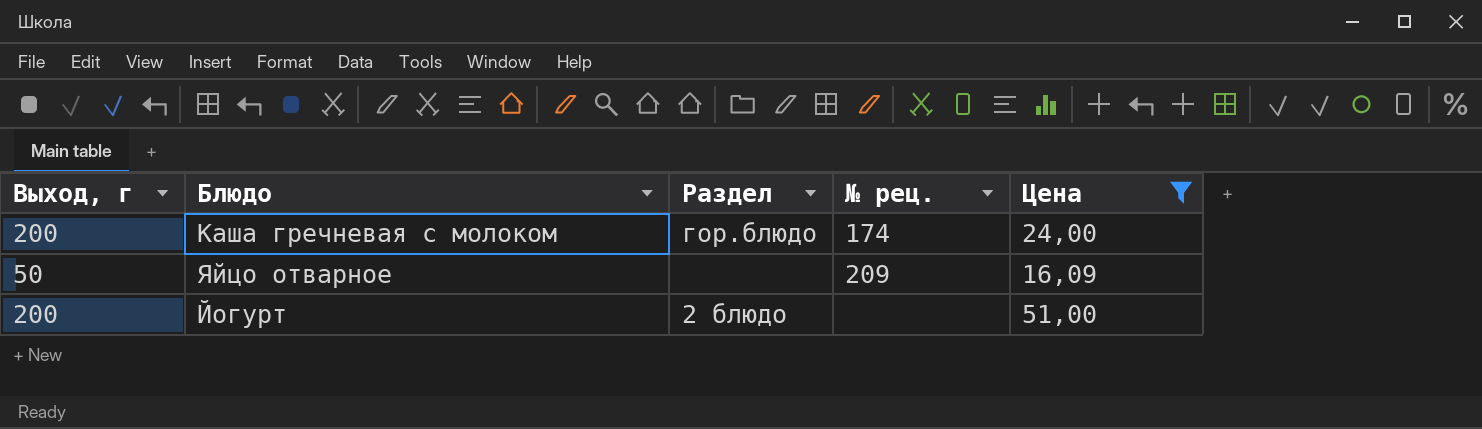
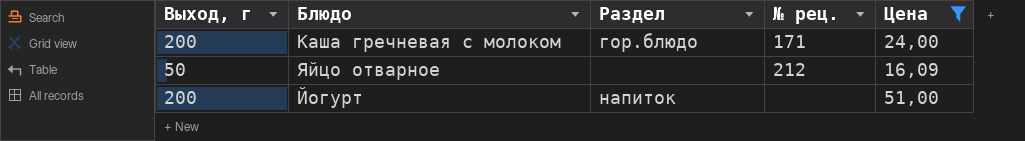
Каша гречневая с молоком | № рец.: 174 -> 171
Яйцо отварное | № рец.: 209 -> 212
Йогурт | Раздел: 2 блюдо -> напиток

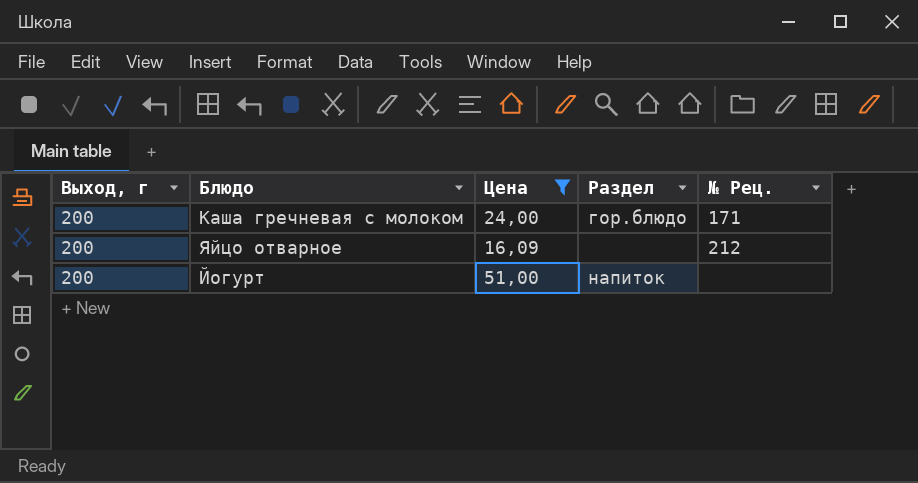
column Цена | position: 5 -> 3
column name: № рец. -> № Рец.
Яйцо отварное | Выход, г: 50 -> 200

